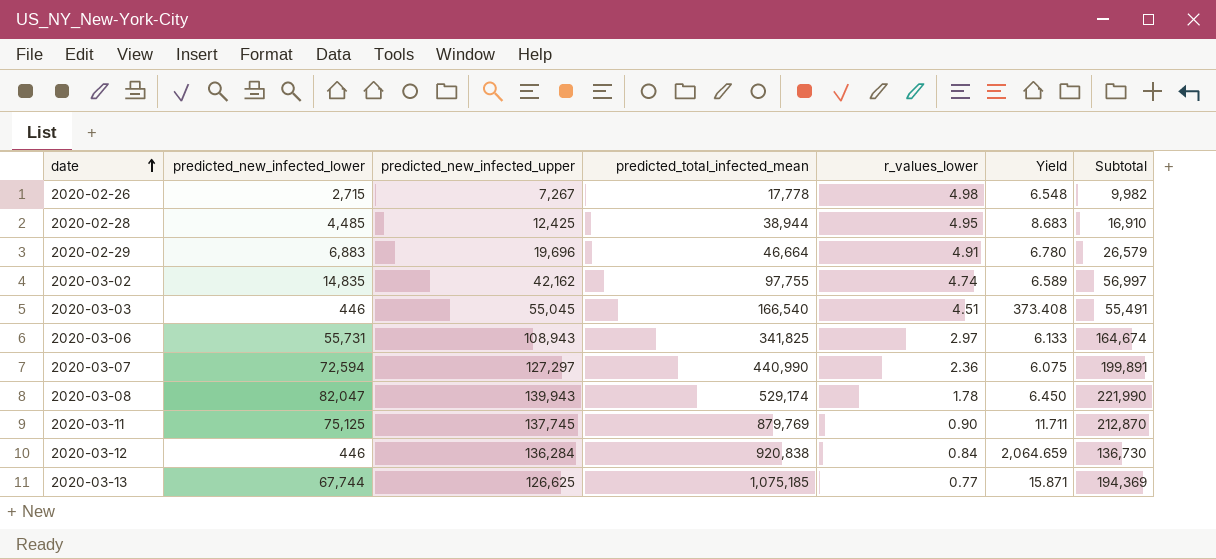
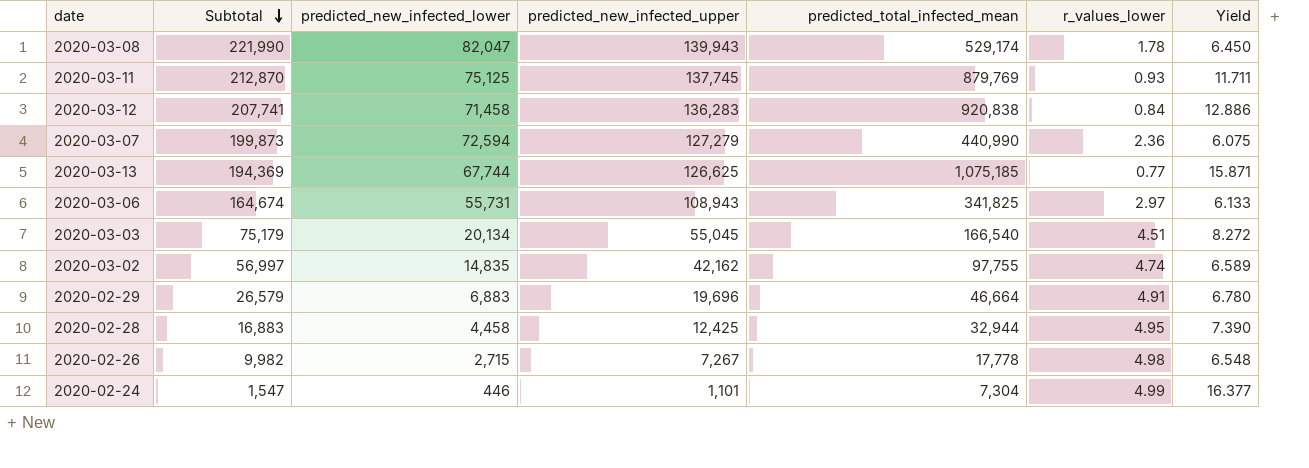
row order: date ascending -> Subtotal descending
column Subtotal | position: 7 -> 2
2020-03-11 | r_values_lower: 0.90 -> 0.93
2020-03-12 | Subtotal: 136,730 -> 207,741
2020-03-12 | predicted_new_infected_lower: 446 -> 71,458
2020-03-12 | predicted_new_infected_upper: 136,284 -> 136,283
2020-03-12 | Yield: 2,064.659 -> 12.886
2020-03-07 | Subtotal: 199,891 -> 199,873
2020-03-07 | predicted_new_infected_upper: 127,297 -> 127,279
2020-03-03 | Subtotal: 55,491 -> 75,179
2020-03-03 | predicted_new_infected_lower: 446 -> 20,134
2020-03-03 | Yield: 373.408 -> 8.272
2020-02-28 | Subtotal: 16,910 -> 16,883
2020-02-28 | predicted_new_infected_lower: 4,485 -> 4,458
2020-02-28 | predicted_total_infected_mean: 38,944 -> 32,944
2020-02-28 | Yield: 8.683 -> 7.390
row 2020-02-24: none -> 1,547 | 446 | 1,101 | 7,304 | 4.99 | 16.377

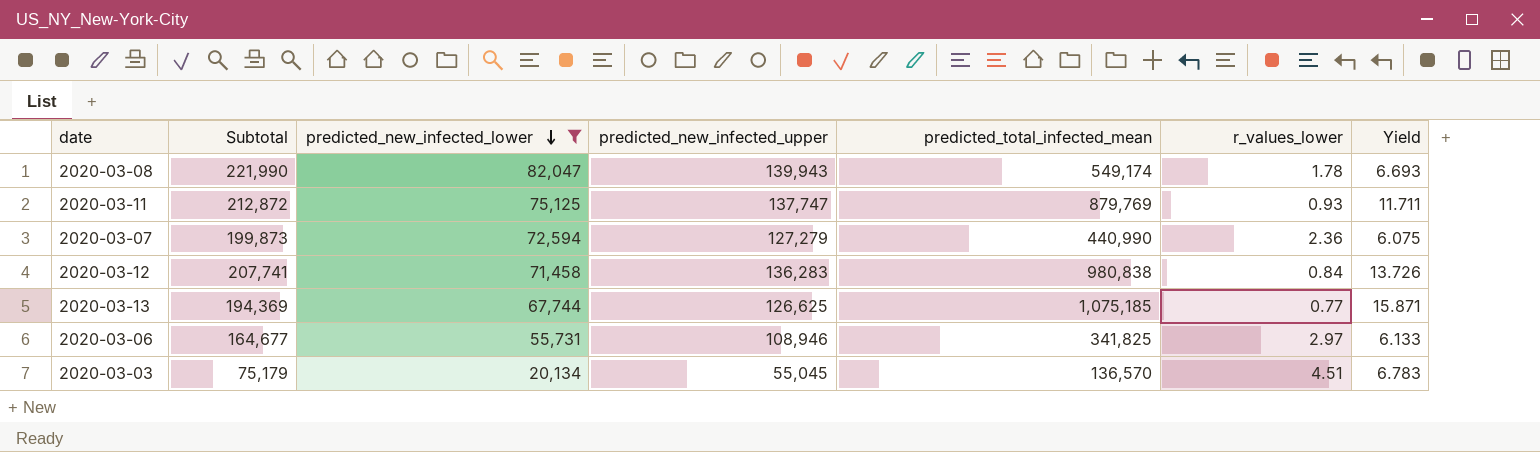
filter: none -> predicted_new_infected_lower >= 20,134
row order: Subtotal descending -> predicted_new_infected_lower descending
2020-03-08 | predicted_total_infected_mean: 529,174 -> 549,174
2020-03-08 | Yield: 6.450 -> 6.693
2020-03-11 | Subtotal: 212,870 -> 212,872
2020-03-11 | predicted_new_infected_upper: 137,745 -> 137,747
2020-03-12 | predicted_total_infected_mean: 920,838 -> 980,838
2020-03-12 | Yield: 12.886 -> 13.726
2020-03-06 | Subtotal: 164,674 -> 164,677
2020-03-06 | predicted_new_infected_upper: 108,943 -> 108,946
2020-03-03 | predicted_total_infected_mean: 166,540 -> 136,570
2020-03-03 | Yield: 8.272 -> 6.783

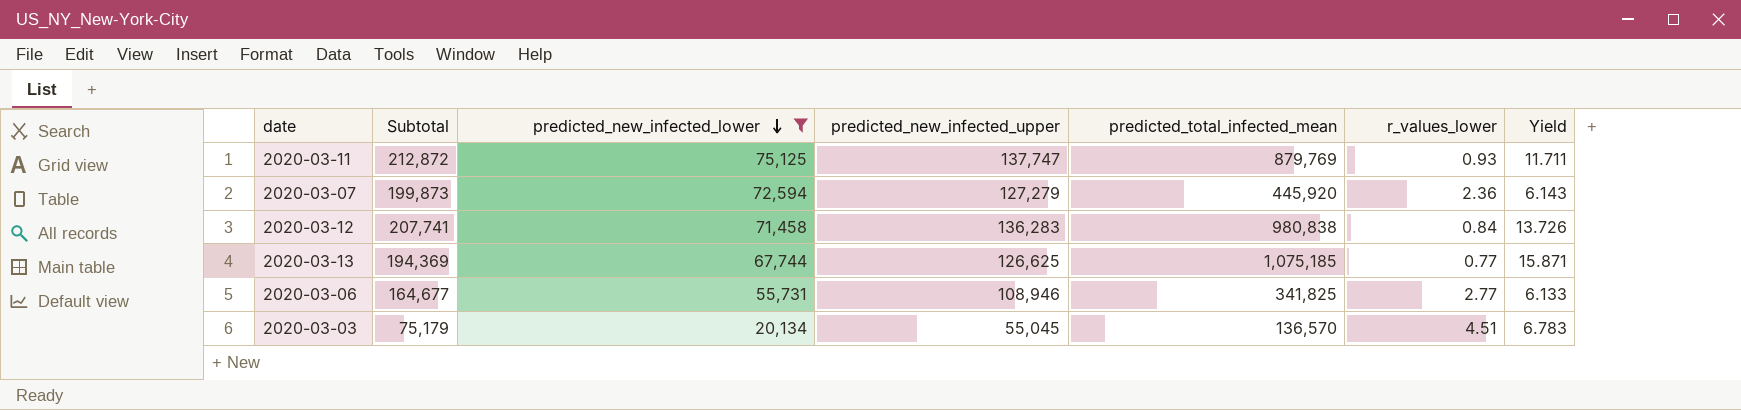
row 2020-03-08: 221,990 | 82,047 | 139,943 | 549,174 | 1.78 | 6.693 -> none
2020-03-07 | predicted_total_infected_mean: 440,990 -> 445,920
2020-03-07 | Yield: 6.075 -> 6.143
2020-03-06 | r_values_lower: 2.97 -> 2.77

